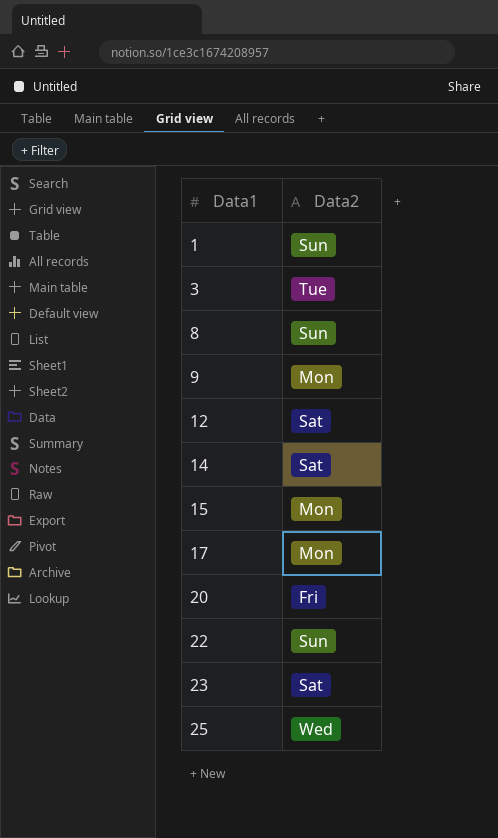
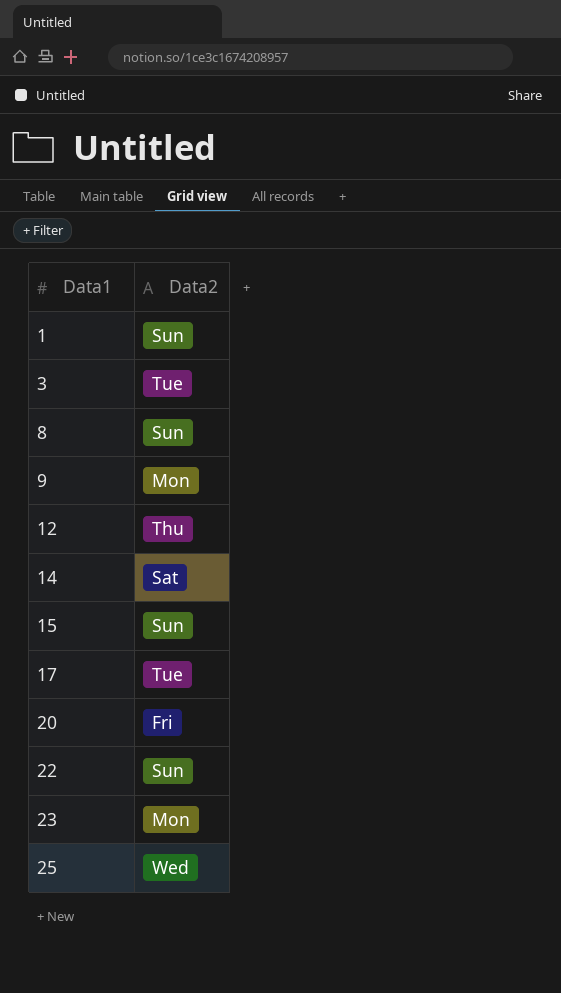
12 | Data2: Sat -> Thu
15 | Data2: Mon -> Sun
17 | Data2: Mon -> Tue
23 | Data2: Sat -> Mon

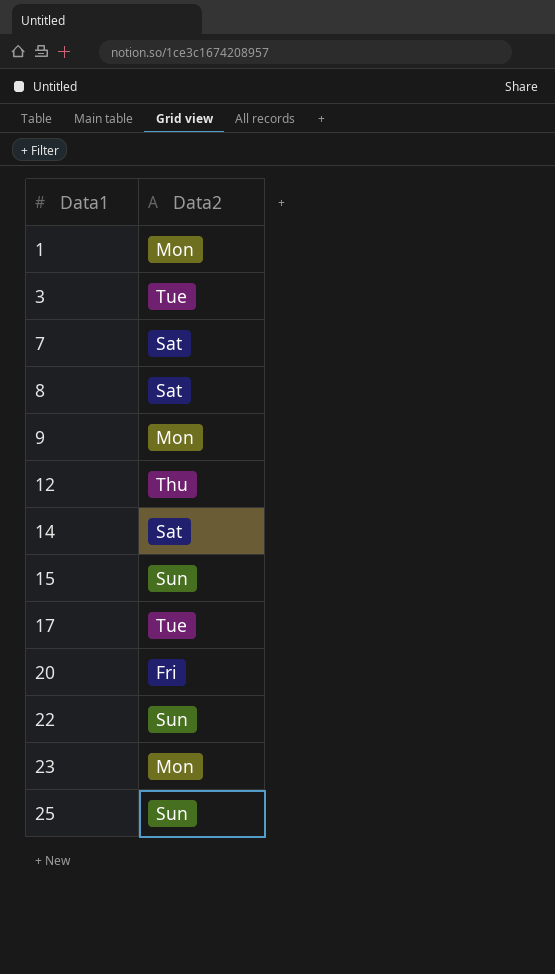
1 | Data2: Sun -> Mon
row 7: none -> Sat
8 | Data2: Sun -> Sat
25 | Data2: Wed -> Sun

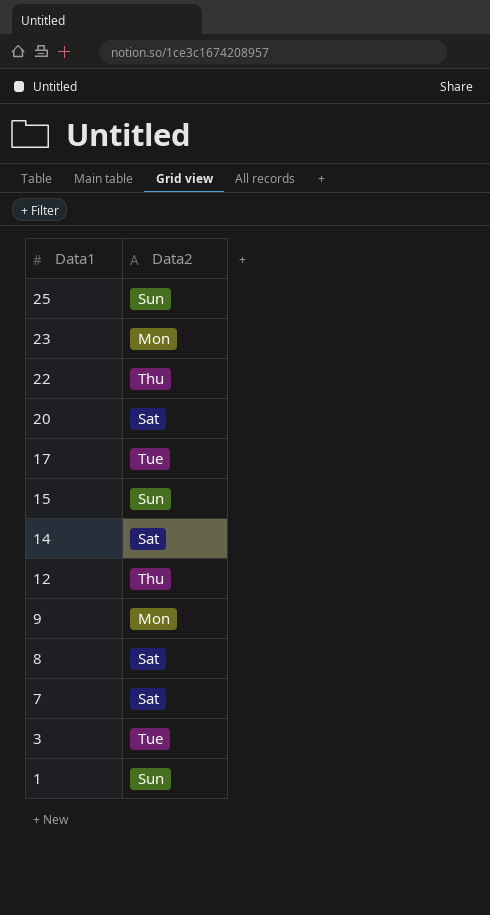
row order: Data1 ascending -> Data1 descending
22 | Data2: Sun -> Thu
20 | Data2: Fri -> Sat
1 | Data2: Mon -> Sun

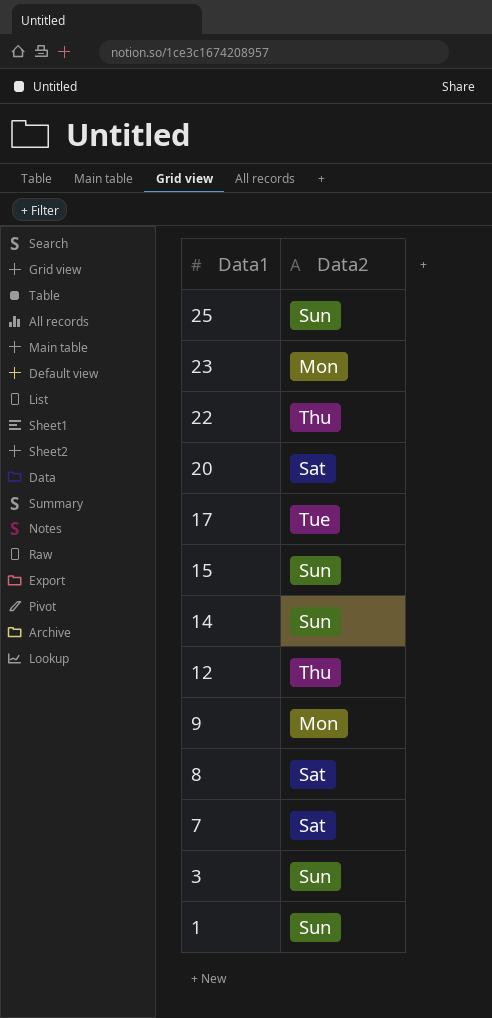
14 | Data2: Sat -> Sun
3 | Data2: Tue -> Sun

